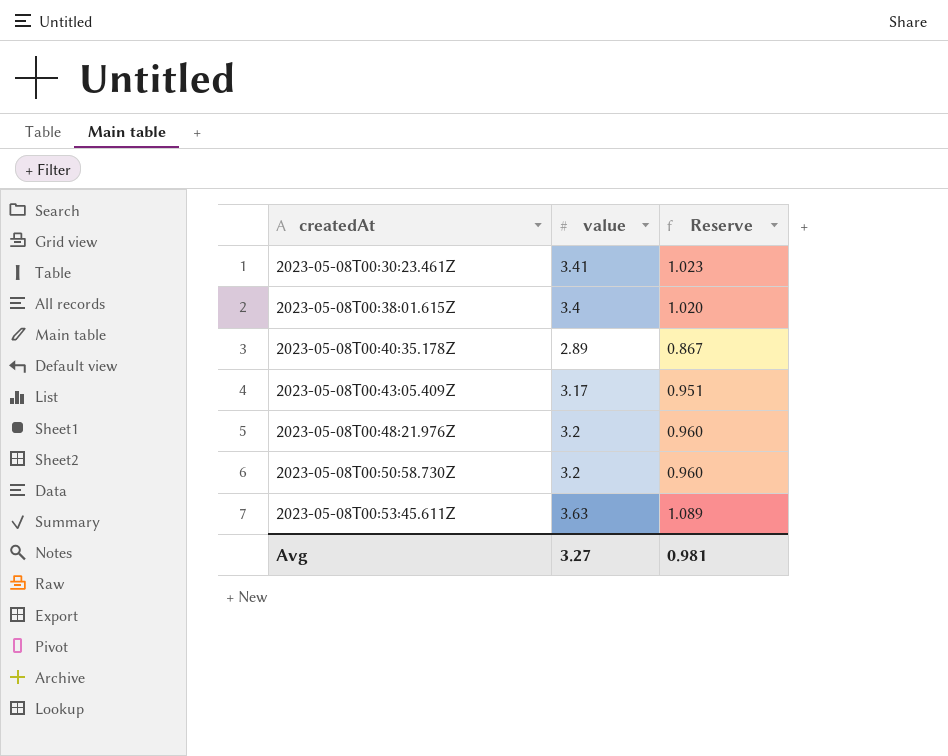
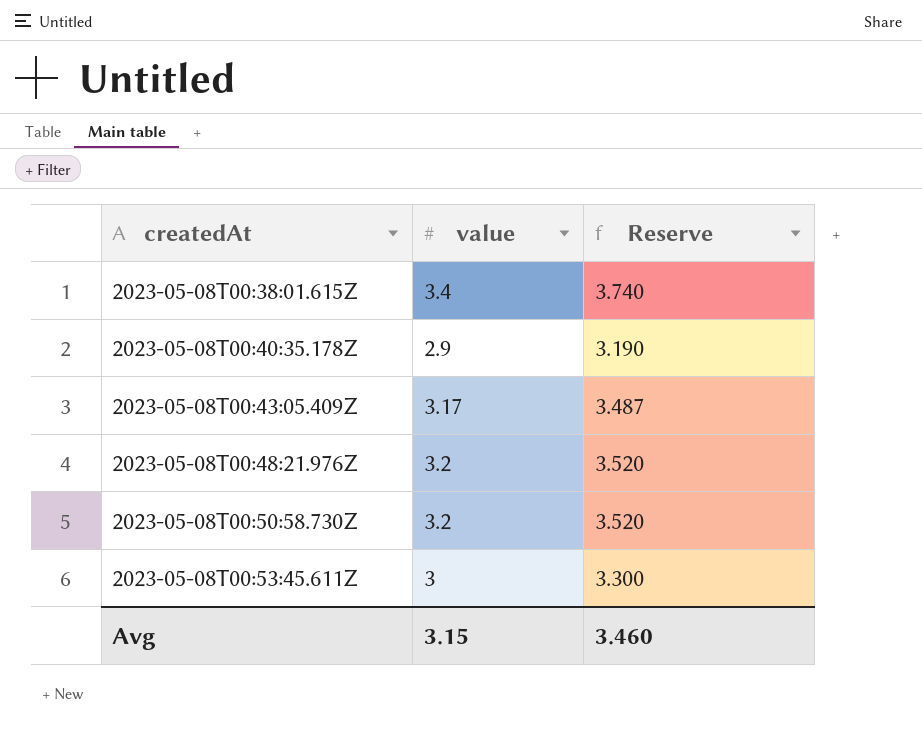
column Reserve | formula: [value] * 0.3 -> [value] * 1.1
row 2023-05-08T00:30:23.461Z: 3.41 | 1.023 -> none
2023-05-08T00:40:35.178Z | value: 2.89 -> 2.9
2023-05-08T00:53:45.611Z | value: 3.63 -> 3
Avg | value: 3.27 -> 3.15
Avg | Reserve: 0.981 -> 3.460

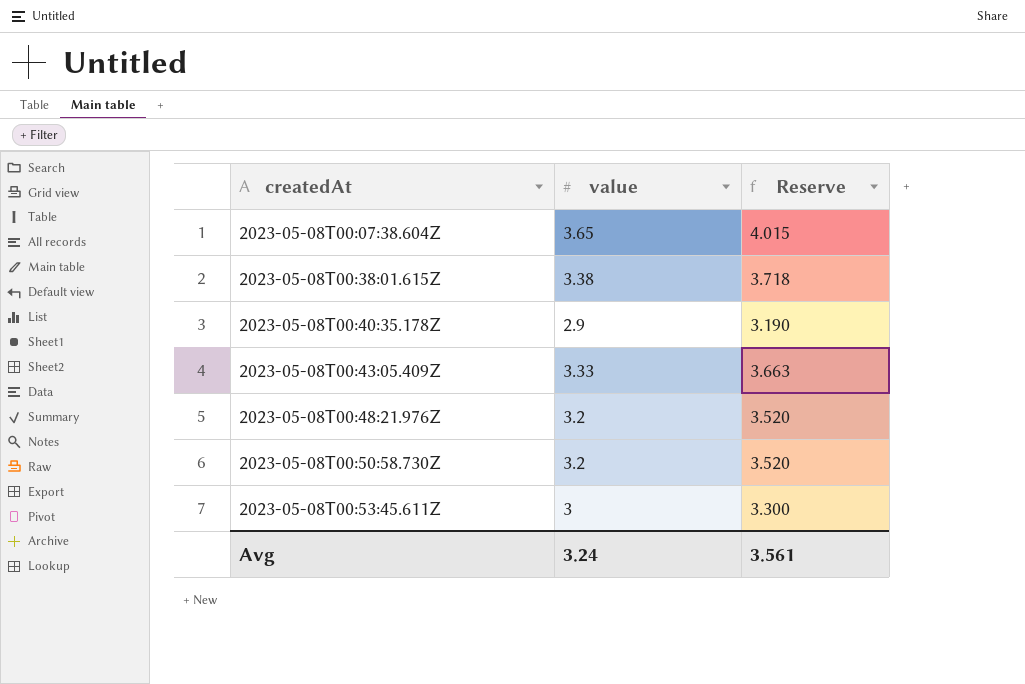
row 2023-05-08T00:07:38.604Z: none -> 3.65 | 4.015
2023-05-08T00:38:01.615Z | value: 3.4 -> 3.38
2023-05-08T00:38:01.615Z | Reserve: 3.740 -> 3.718
2023-05-08T00:43:05.409Z | value: 3.17 -> 3.33
2023-05-08T00:43:05.409Z | Reserve: 3.487 -> 3.663
Avg | value: 3.15 -> 3.24
Avg | Reserve: 3.460 -> 3.561

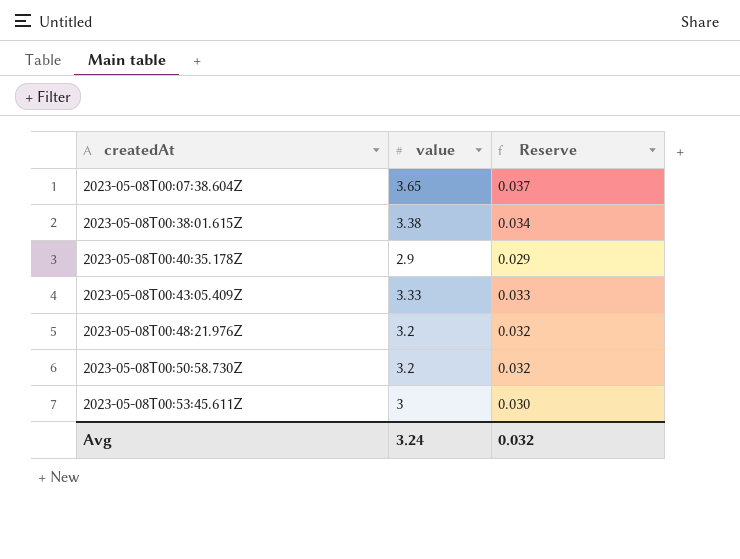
column Reserve | formula: [value] * 1.1 -> [value] * 0.01
Avg | Reserve: 3.561 -> 0.032

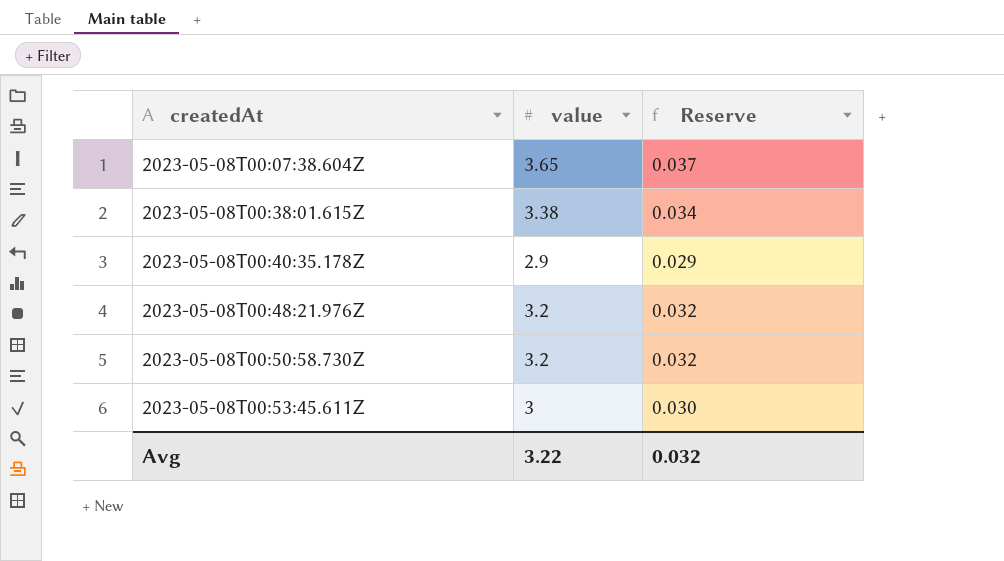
row 2023-05-08T00:43:05.409Z: 3.33 | 0.033 -> none
Avg | value: 3.24 -> 3.22

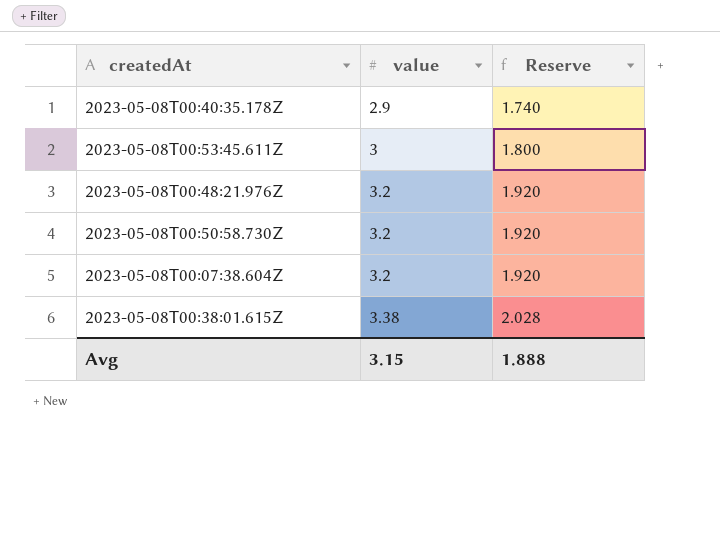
row order: createdAt ascending -> value ascending
column Reserve | formula: [value] * 0.01 -> [value] * 0.6
2023-05-08T00:07:38.604Z | value: 3.65 -> 3.2
Avg | value: 3.22 -> 3.15
Avg | Reserve: 0.032 -> 1.888

